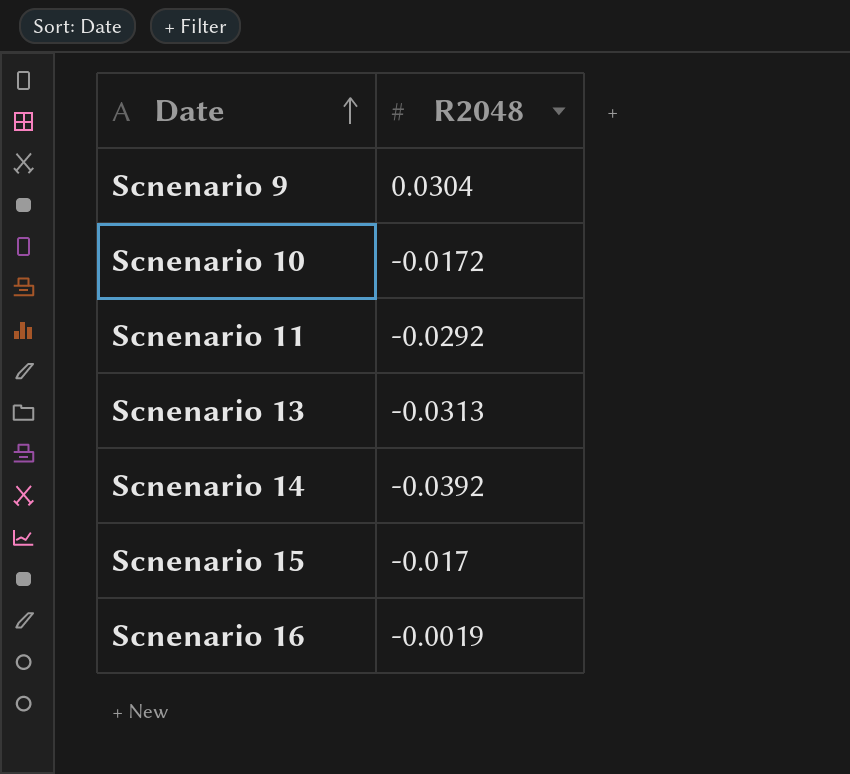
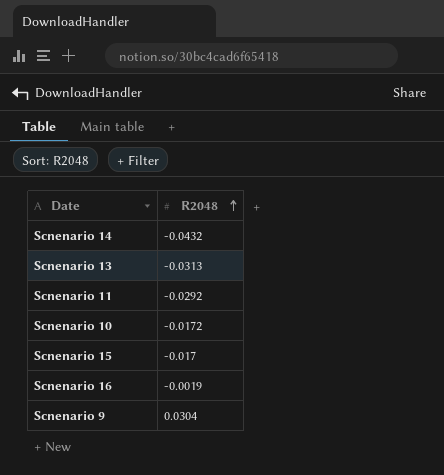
row order: Date ascending -> R2048 ascending
Scnenario 14 | R2048: -0.0392 -> -0.0432

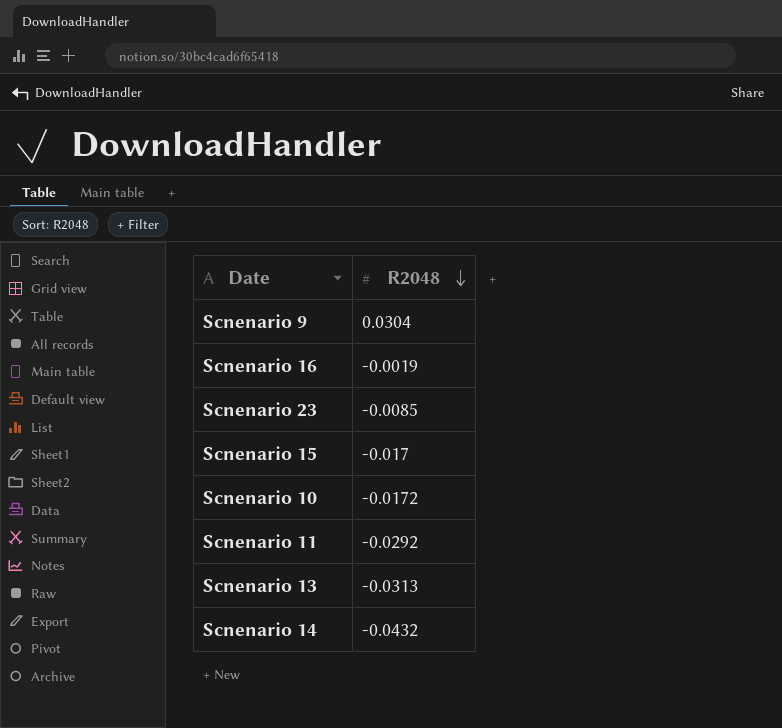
row order: R2048 ascending -> R2048 descending
row Scnenario 23: none -> -0.0085

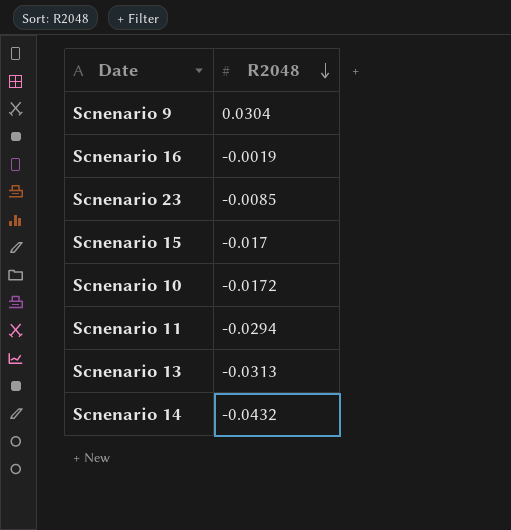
Scnenario 11 | R2048: -0.0292 -> -0.0294

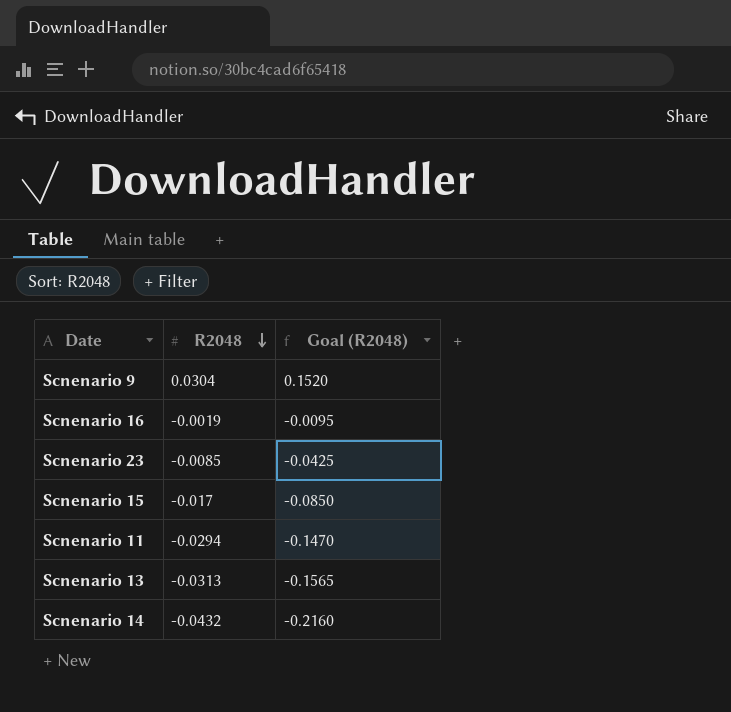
column Goal (R2048) | formula: none -> [R2048] * 5
row Scnenario 10: -0.0172 -> none

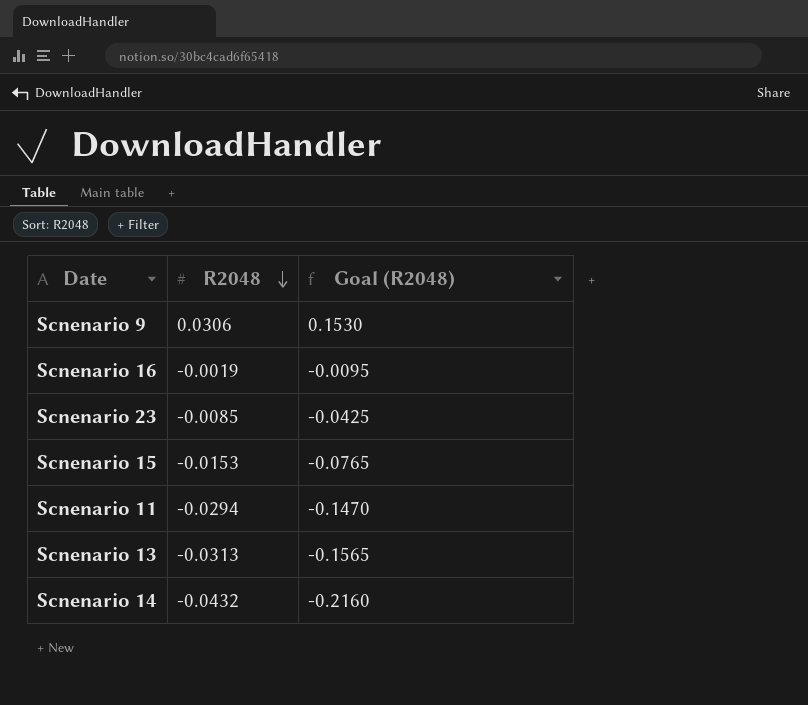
Scnenario 9 | R2048: 0.0304 -> 0.0306
Scnenario 9 | Goal (R2048): 0.1520 -> 0.1530
Scnenario 15 | R2048: -0.017 -> -0.0153
Scnenario 15 | Goal (R2048): -0.0850 -> -0.0765

